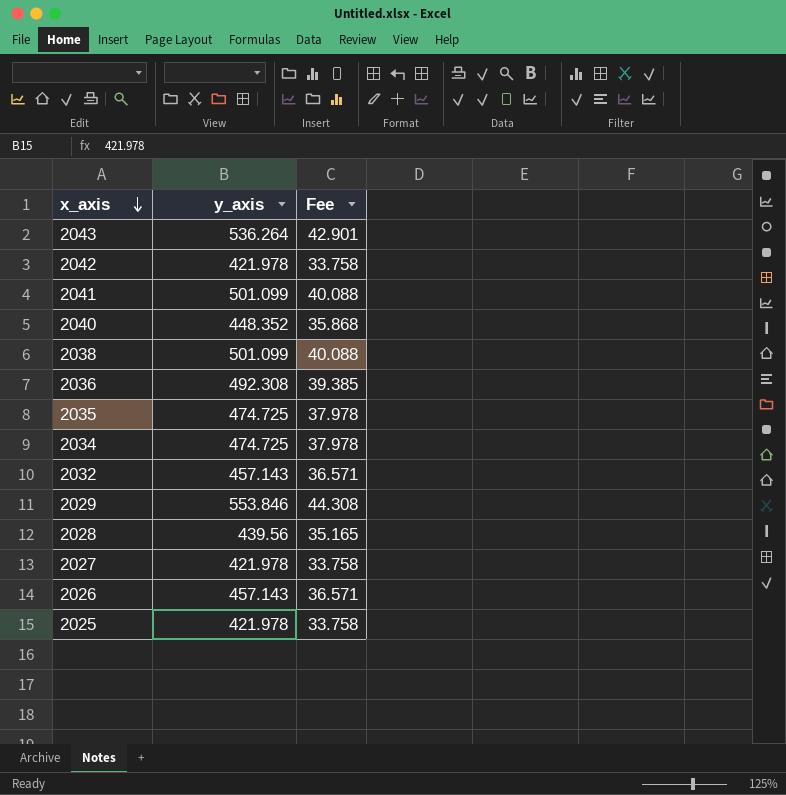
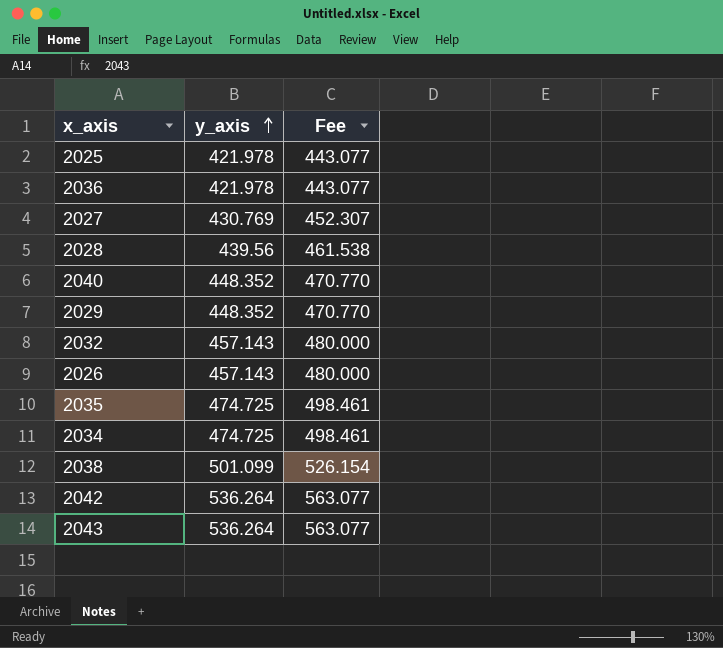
row order: x_axis descending -> y_axis ascending
column Fee | formula: [y_axis] * 0.08 -> [y_axis] * 1.05
row 2041: 501.099 | 40.088 -> none
2036 | y_axis: 492.308 -> 421.978
2027 | y_axis: 421.978 -> 430.769
2029 | y_axis: 553.846 -> 448.352
2042 | y_axis: 421.978 -> 536.264

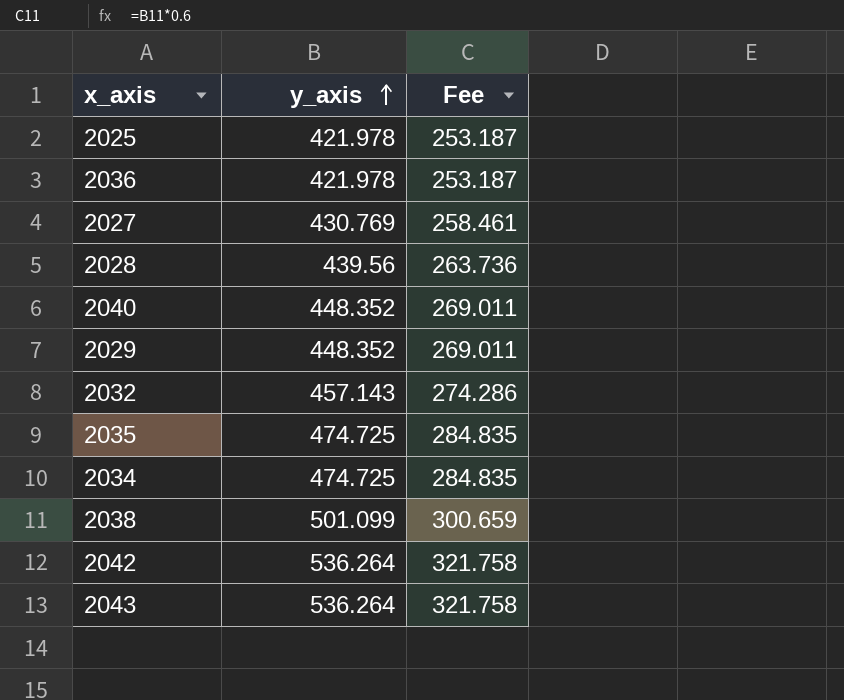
column Fee | formula: [y_axis] * 1.05 -> [y_axis] * 0.6
row 2026: 457.143 | 480.000 -> none

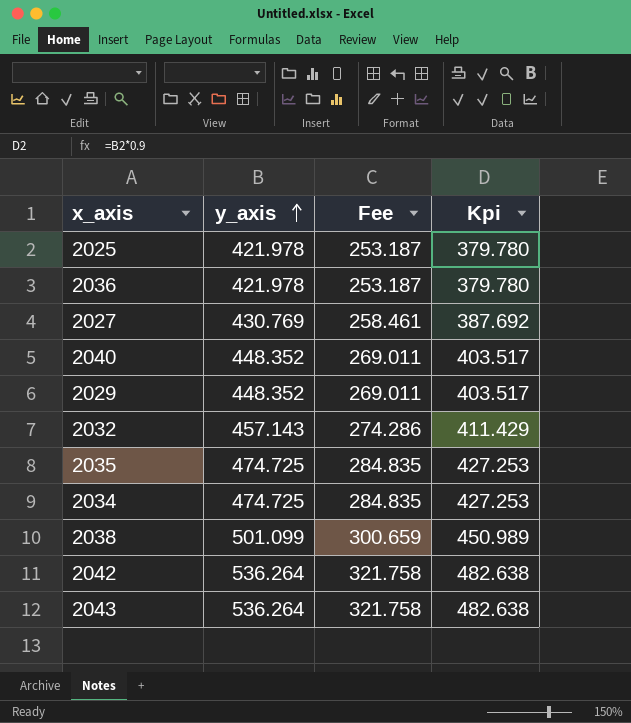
column Kpi | formula: none -> [y_axis] * 0.9
row 2028: 439.56 | 263.736 -> none

